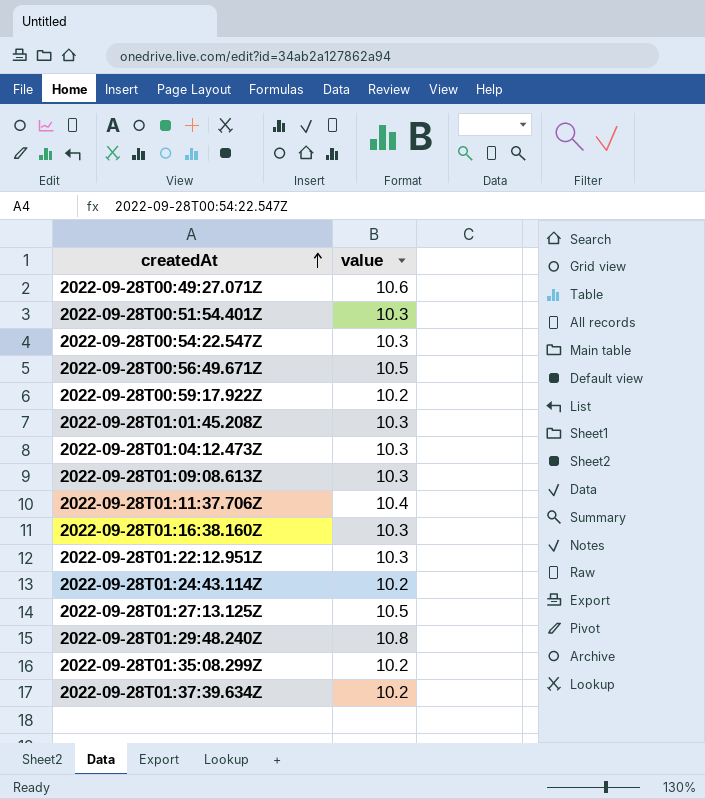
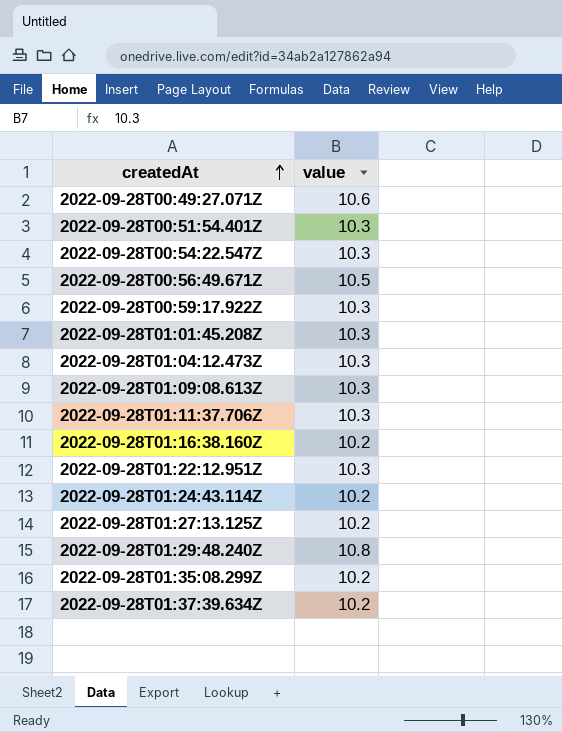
2022-09-28T00:59:17.922Z | value: 10.2 -> 10.3
2022-09-28T01:11:37.706Z | value: 10.4 -> 10.3
2022-09-28T01:16:38.160Z | value: 10.3 -> 10.2
2022-09-28T01:27:13.125Z | value: 10.5 -> 10.2

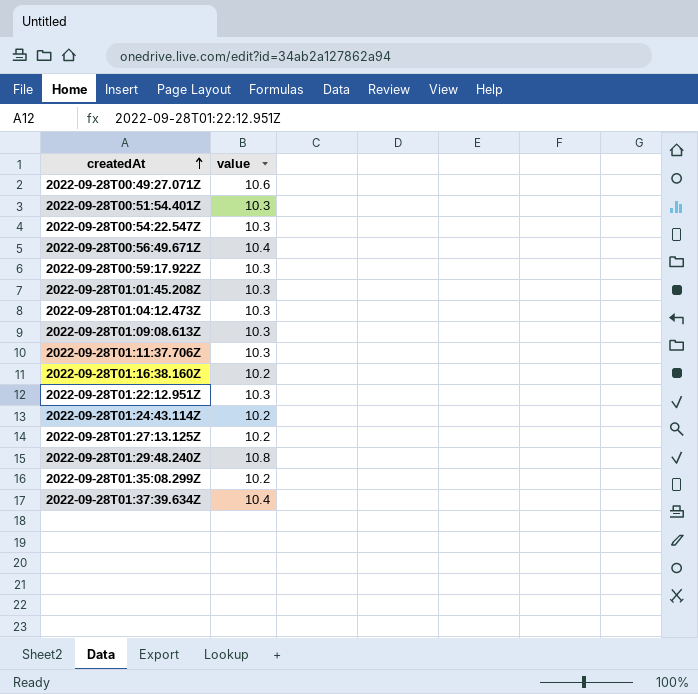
2022-09-28T00:56:49.671Z | value: 10.5 -> 10.4
2022-09-28T01:37:39.634Z | value: 10.2 -> 10.4

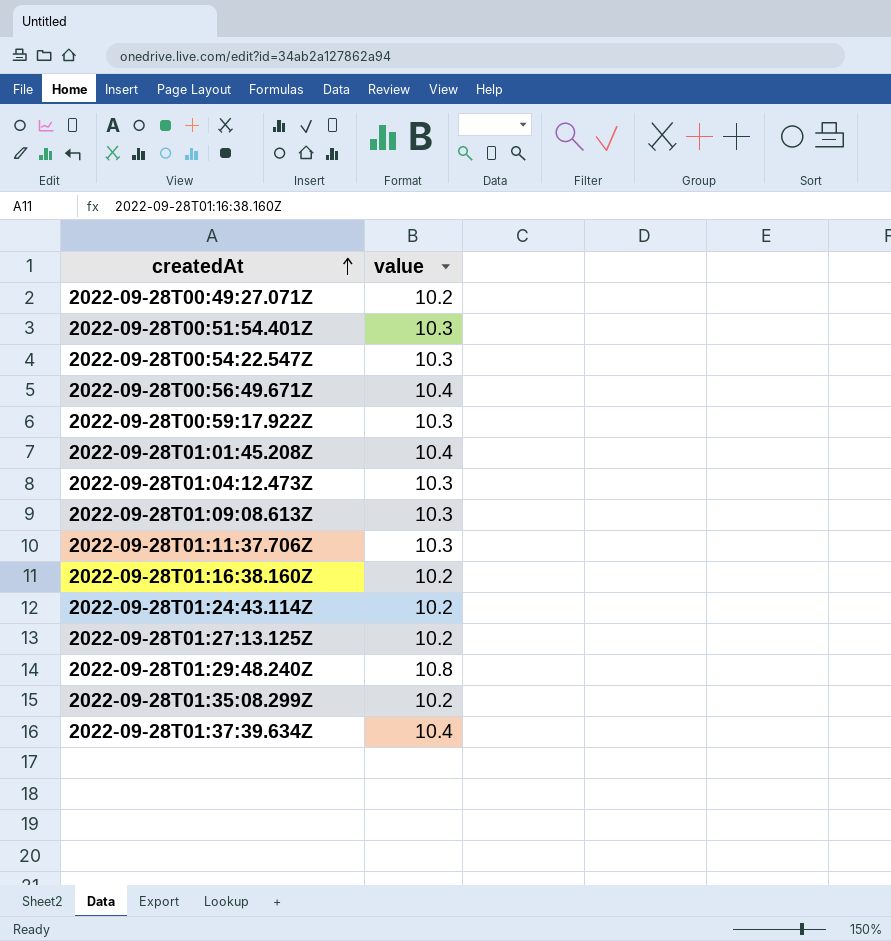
row 2022-09-28T01:22:12.951Z: 10.3 -> none
2022-09-28T00:49:27.071Z | value: 10.6 -> 10.2
2022-09-28T01:01:45.208Z | value: 10.3 -> 10.4

